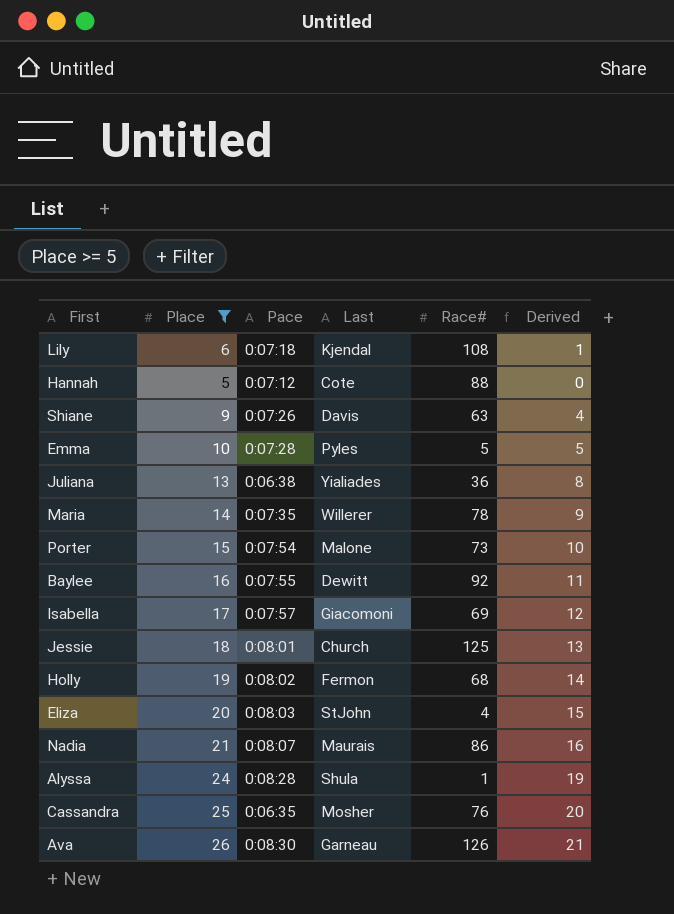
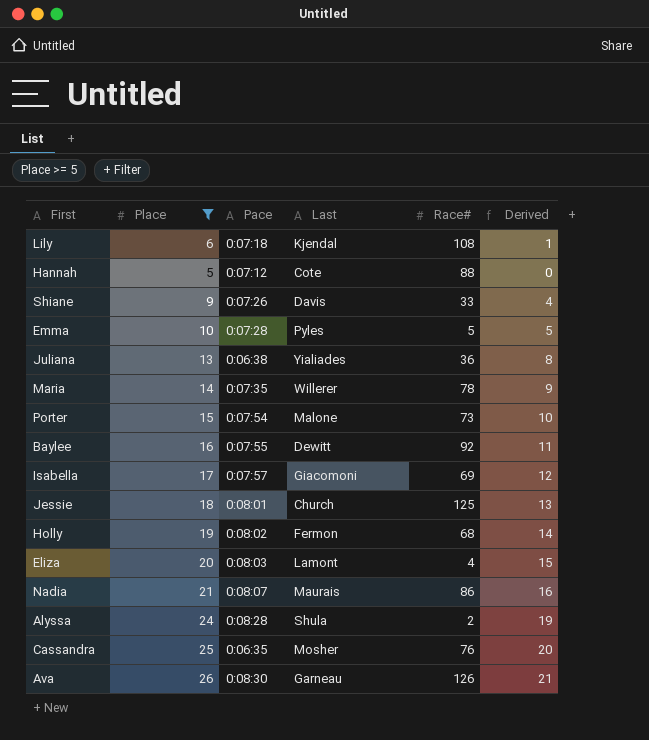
Shiane | Race#: 63 -> 33
Eliza | Last: StJohn -> Lamont
Alyssa | Race#: 1 -> 2

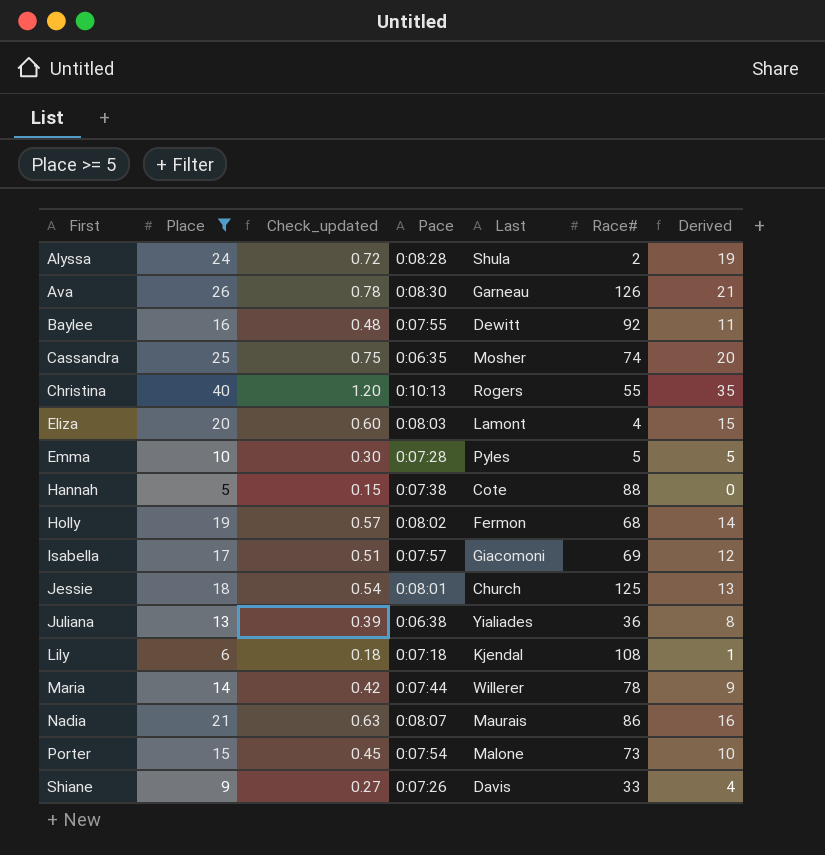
row order: none -> First ascending
column Check_updated | formula: none -> [Place] * 0.03
Cassandra | Race#: 76 -> 74
row Christina: none -> 40 | 1.20 | 0:10:13 | Rogers | 55 | 35
Hannah | Pace: 0:07:12 -> 0:07:38
Maria | Pace: 0:07:35 -> 0:07:44

